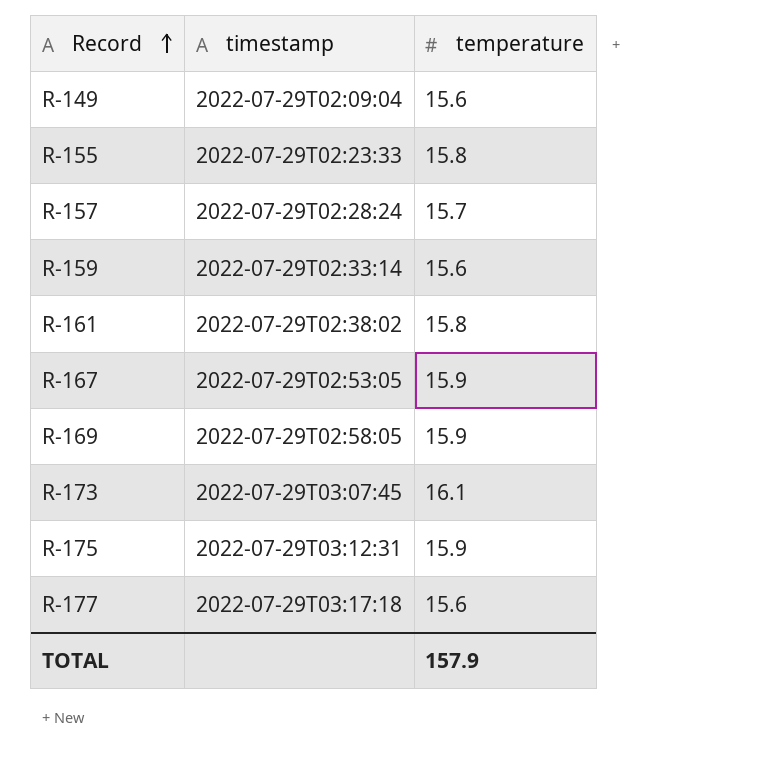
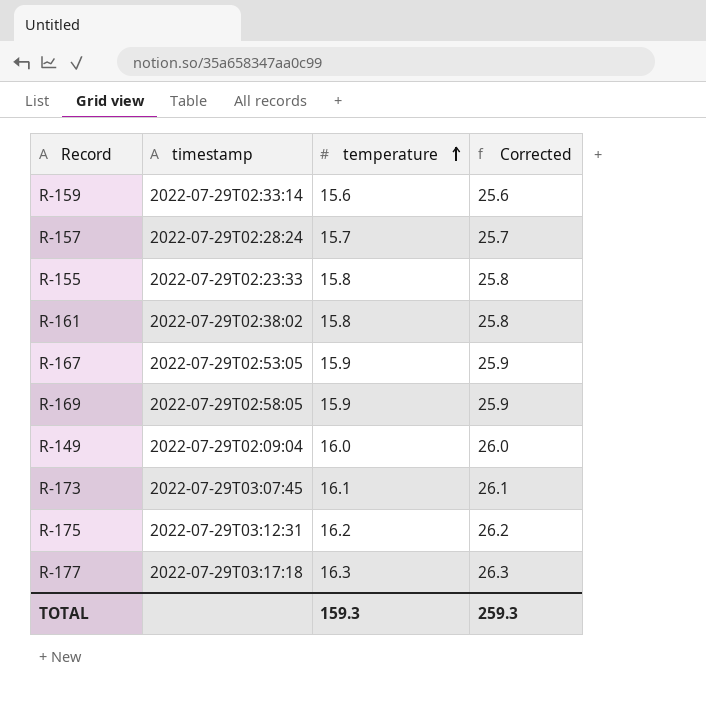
row order: Record ascending -> temperature ascending
column Corrected | formula: none -> [temperature] + 10
R-149 | temperature: 15.6 -> 16.0
R-175 | temperature: 15.9 -> 16.2
R-177 | temperature: 15.6 -> 16.3
TOTAL | temperature: 157.9 -> 159.3

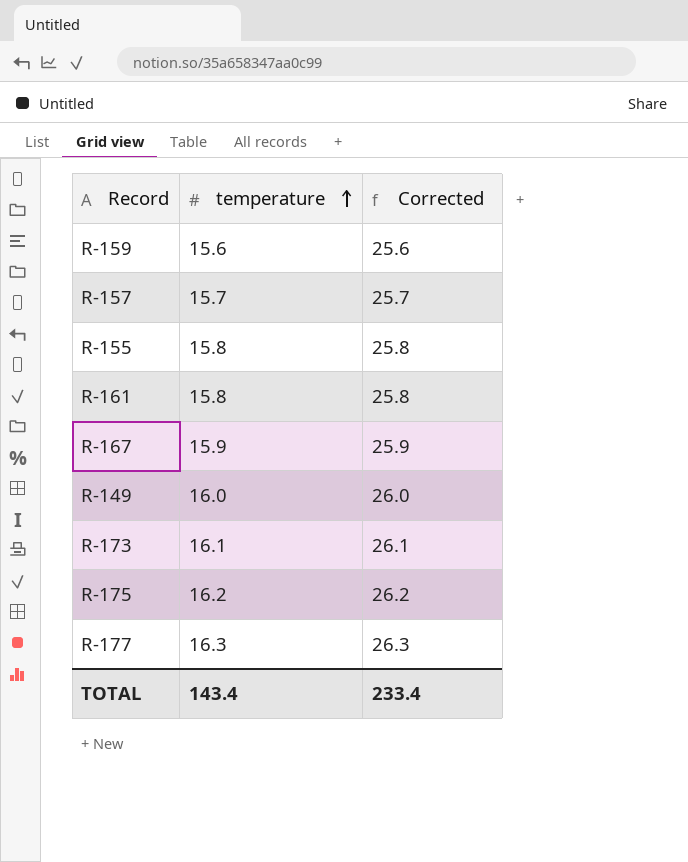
column timestamp | position: 2 -> none
row R-169: 2022-07-29T02:58:05 | 15.9 | 25.9 -> none
TOTAL | temperature: 159.3 -> 143.4
TOTAL | Corrected: 259.3 -> 233.4

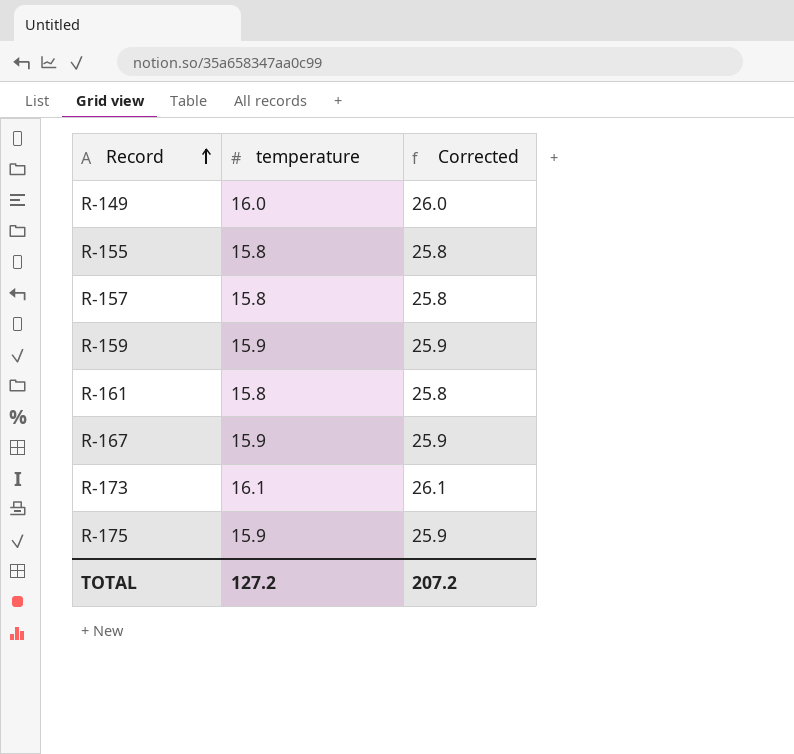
row order: temperature ascending -> Record ascending
row R-177: 16.3 | 26.3 -> none
R-157 | temperature: 15.7 -> 15.8
R-157 | Corrected: 25.7 -> 25.8
R-159 | temperature: 15.6 -> 15.9
R-159 | Corrected: 25.6 -> 25.9
R-175 | temperature: 16.2 -> 15.9
R-175 | Corrected: 26.2 -> 25.9
TOTAL | temperature: 143.4 -> 127.2
TOTAL | Corrected: 233.4 -> 207.2

